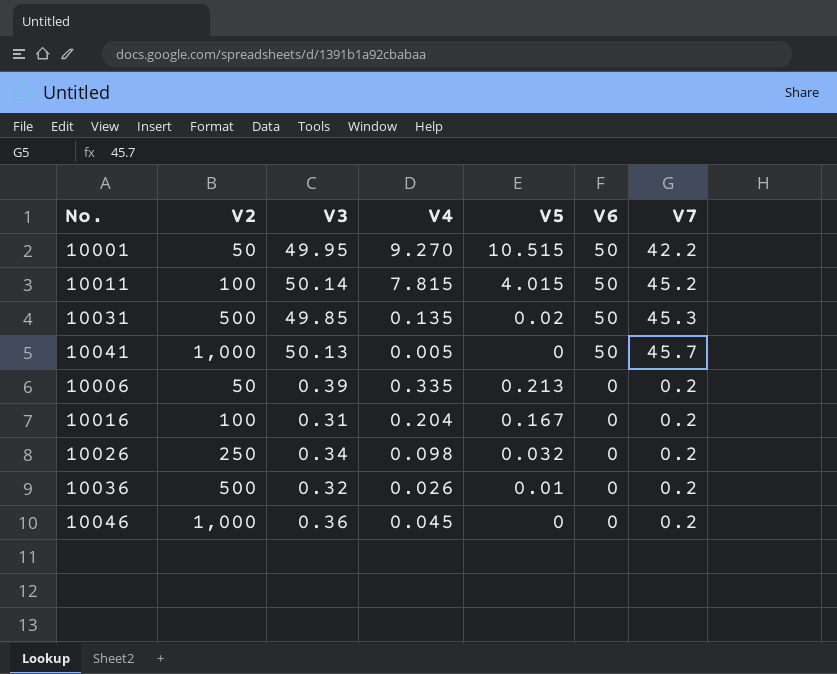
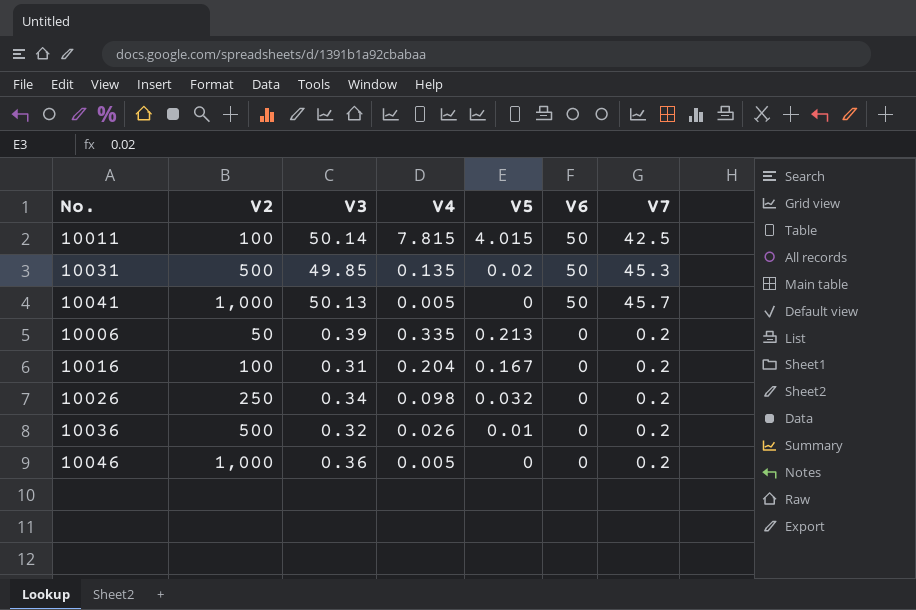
row 10001: 50 | 49.95 | 9.270 | 10.515 | 50 | 42.2 -> none
10011 | V7: 45.2 -> 42.5
10046 | V4: 0.045 -> 0.005

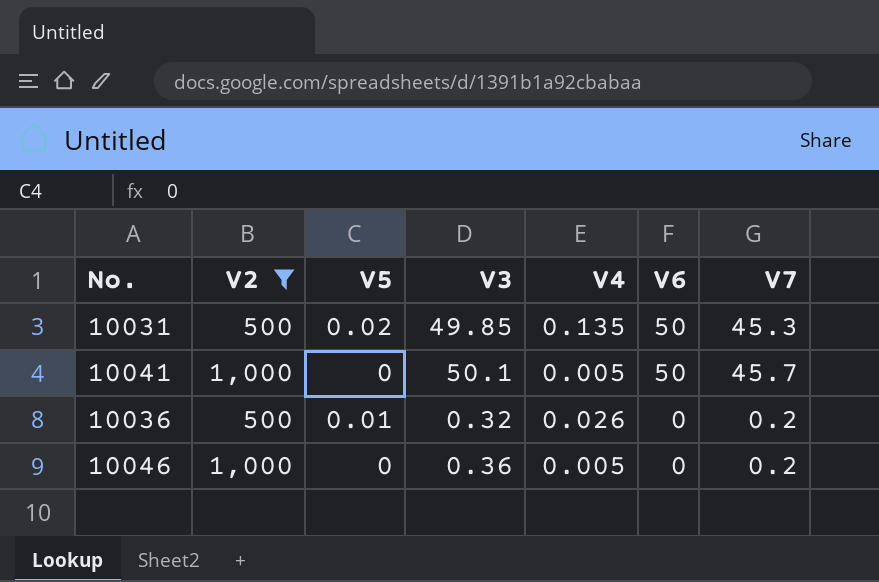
filter: none -> V2 >= 500
column V5 | position: 5 -> 3
10041 | V3: 50.13 -> 50.1

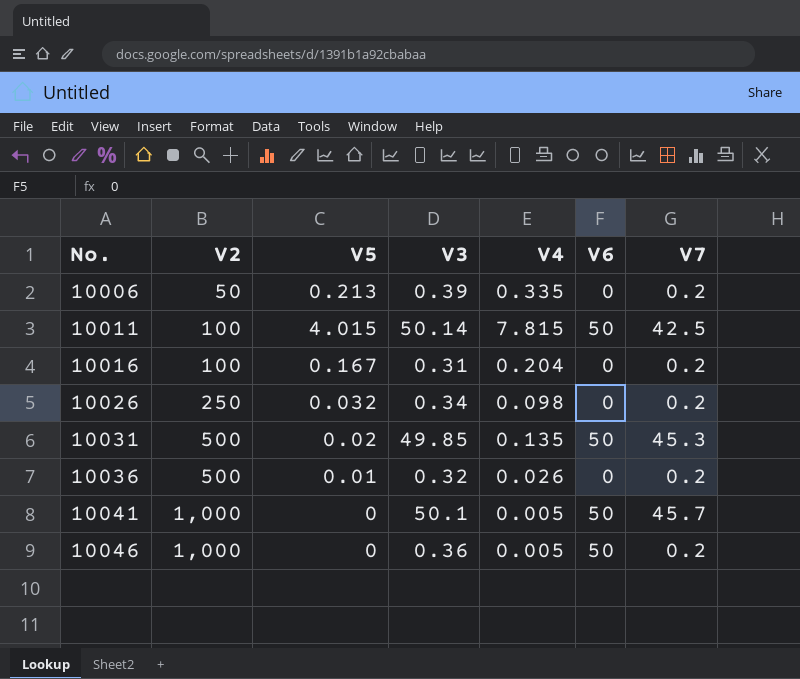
filter: V2 >= 500 -> none
row order: V6 descending -> No. ascending
10046 | V6: 0 -> 50

